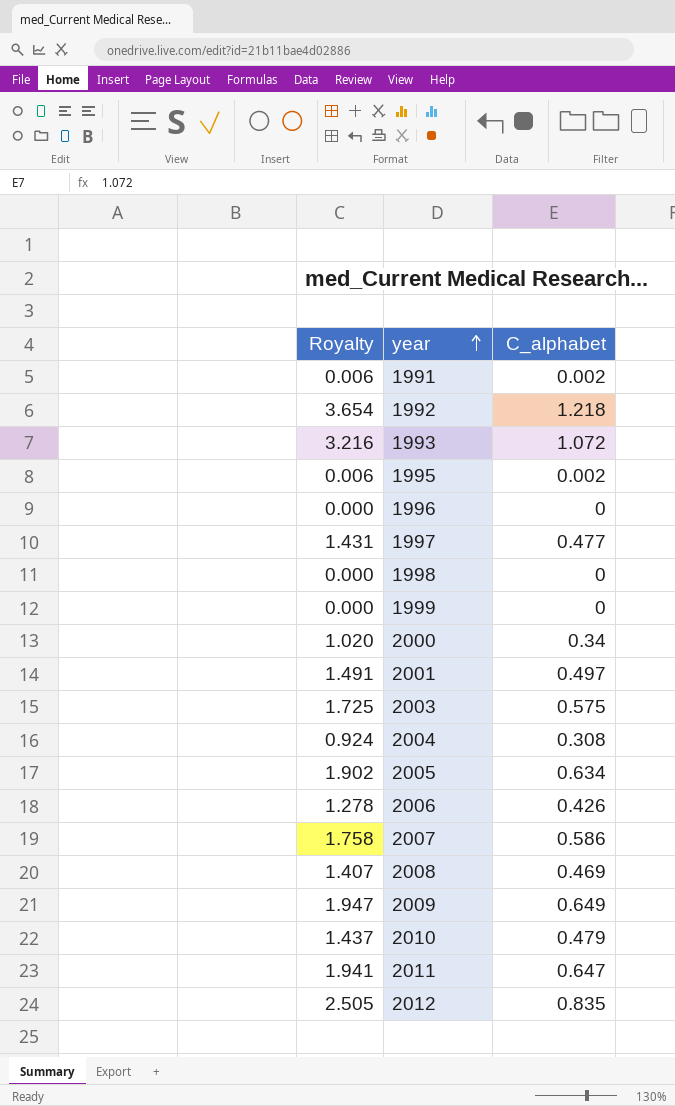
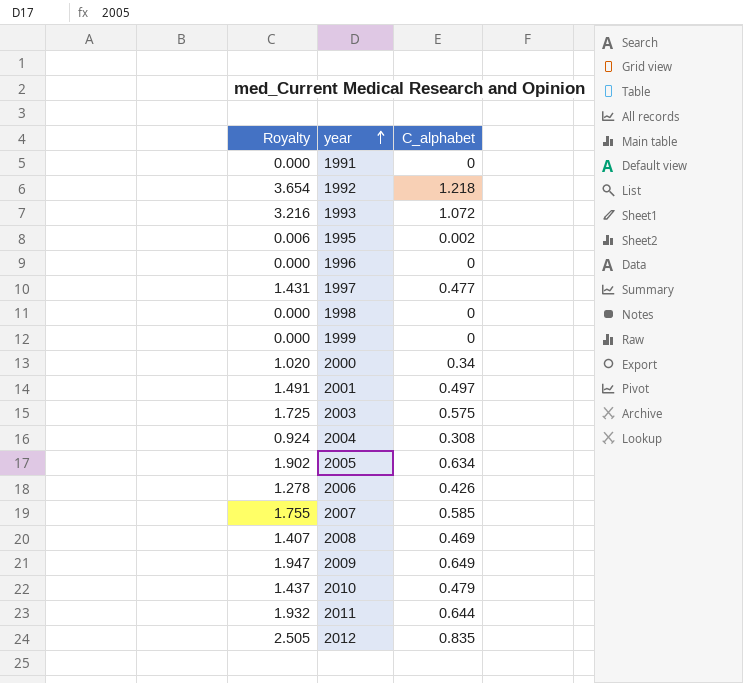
1991 | Royalty: 0.006 -> 0.000
1991 | C_alphabet: 0.002 -> 0
2007 | Royalty: 1.758 -> 1.755
2007 | C_alphabet: 0.586 -> 0.585
2011 | Royalty: 1.941 -> 1.932
2011 | C_alphabet: 0.647 -> 0.644

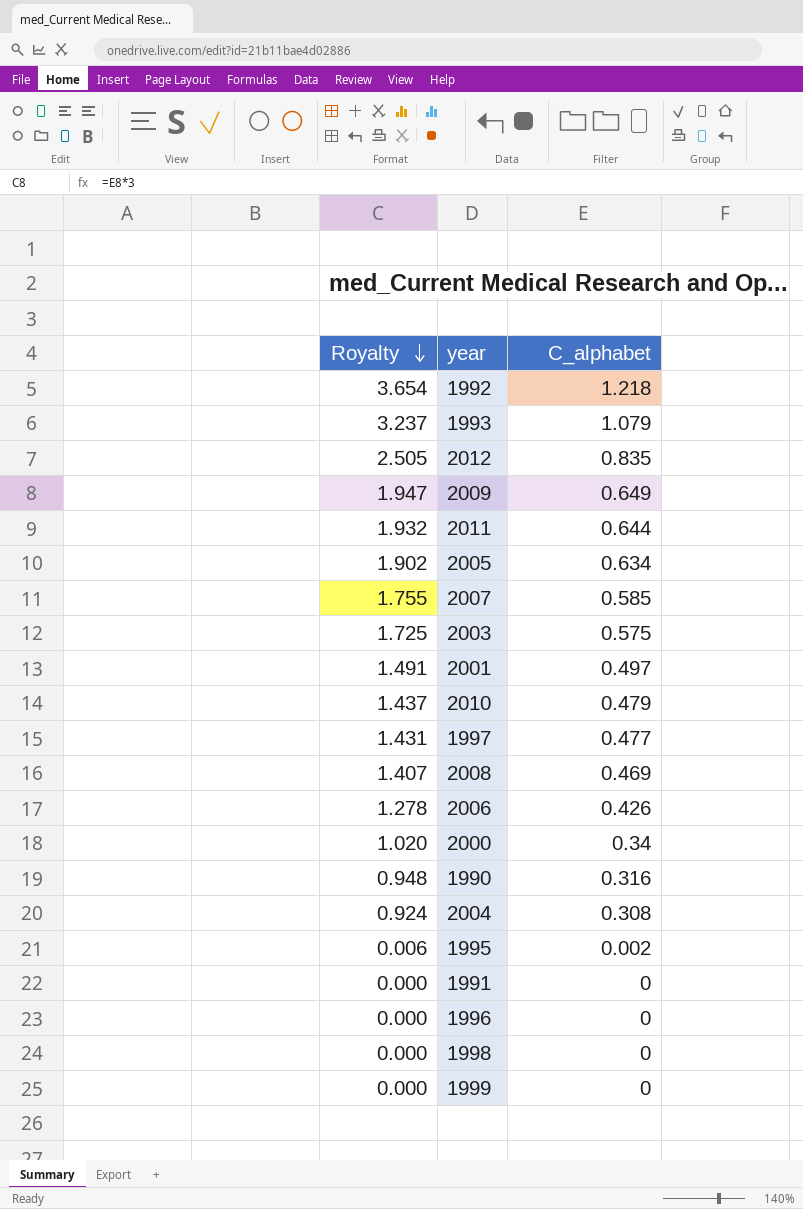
row order: year ascending -> Royalty descending
1993 | Royalty: 3.216 -> 3.237
1993 | C_alphabet: 1.072 -> 1.079
row 1990: none -> 0.948 | 0.316

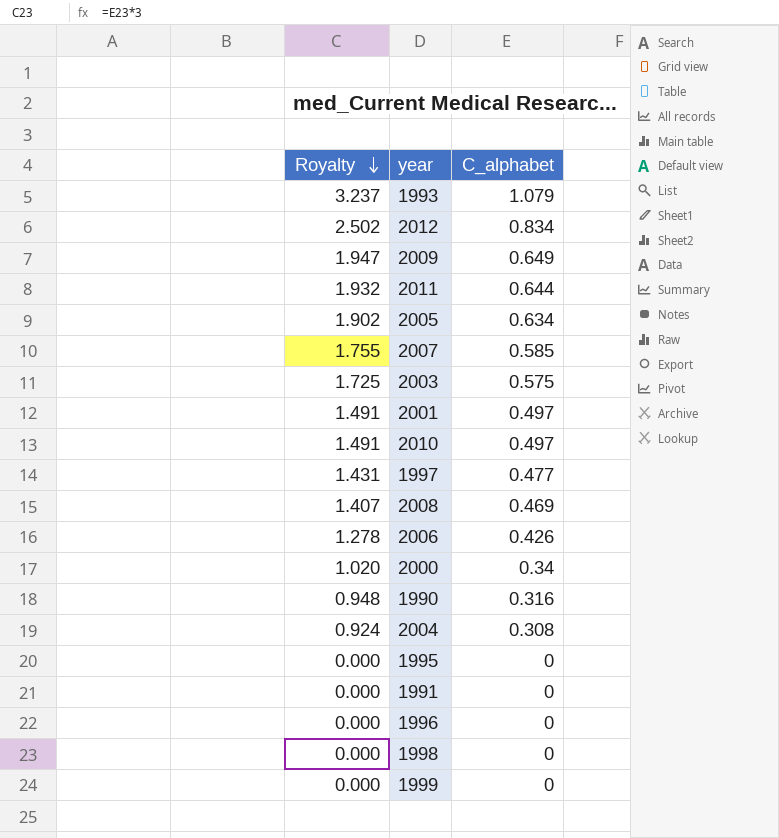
row 1992: 3.654 | 1.218 -> none
2012 | Royalty: 2.505 -> 2.502
2012 | C_alphabet: 0.835 -> 0.834
2010 | Royalty: 1.437 -> 1.491
2010 | C_alphabet: 0.479 -> 0.497
1995 | Royalty: 0.006 -> 0.000
1995 | C_alphabet: 0.002 -> 0

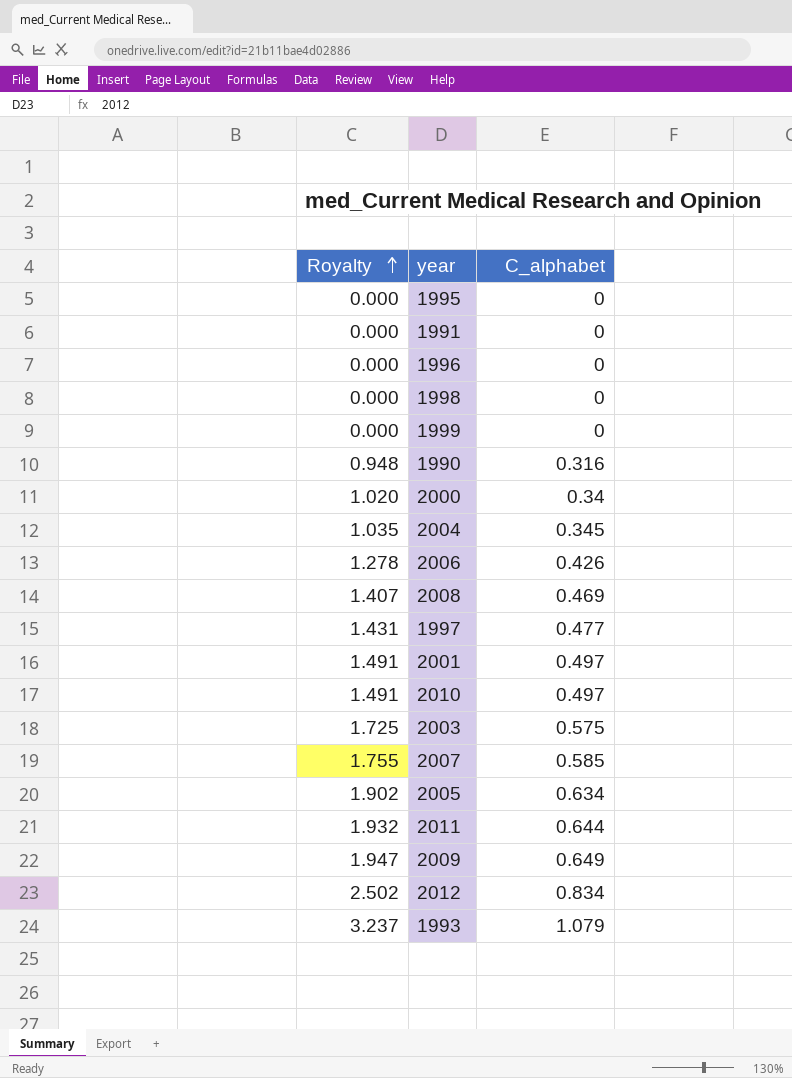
row order: Royalty descending -> Royalty ascending
2004 | Royalty: 0.924 -> 1.035
2004 | C_alphabet: 0.308 -> 0.345

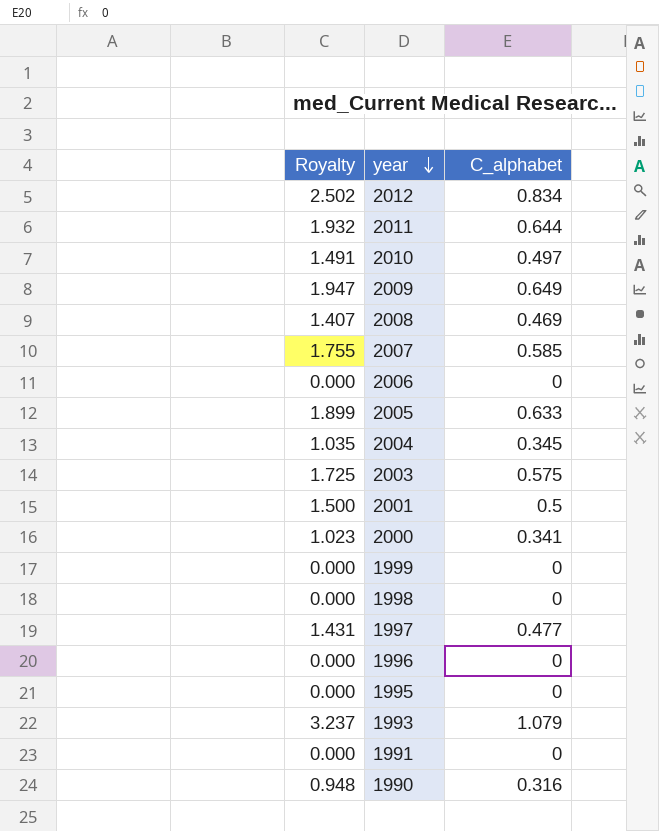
row order: Royalty ascending -> year descending
2006 | Royalty: 1.278 -> 0.000
2006 | C_alphabet: 0.426 -> 0
2005 | Royalty: 1.902 -> 1.899
2005 | C_alphabet: 0.634 -> 0.633
2001 | Royalty: 1.491 -> 1.500
2001 | C_alphabet: 0.497 -> 0.5
2000 | Royalty: 1.020 -> 1.023
2000 | C_alphabet: 0.34 -> 0.341

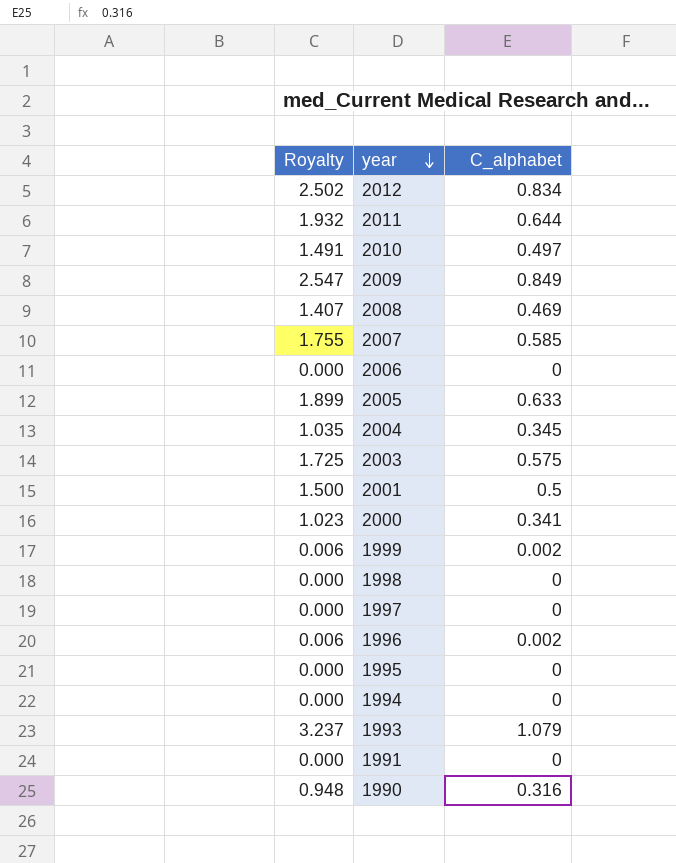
2009 | Royalty: 1.947 -> 2.547
2009 | C_alphabet: 0.649 -> 0.849
1999 | Royalty: 0.000 -> 0.006
1999 | C_alphabet: 0 -> 0.002
1997 | Royalty: 1.431 -> 0.000
1997 | C_alphabet: 0.477 -> 0
1996 | Royalty: 0.000 -> 0.006
1996 | C_alphabet: 0 -> 0.002
row 1994: none -> 0.000 | 0

